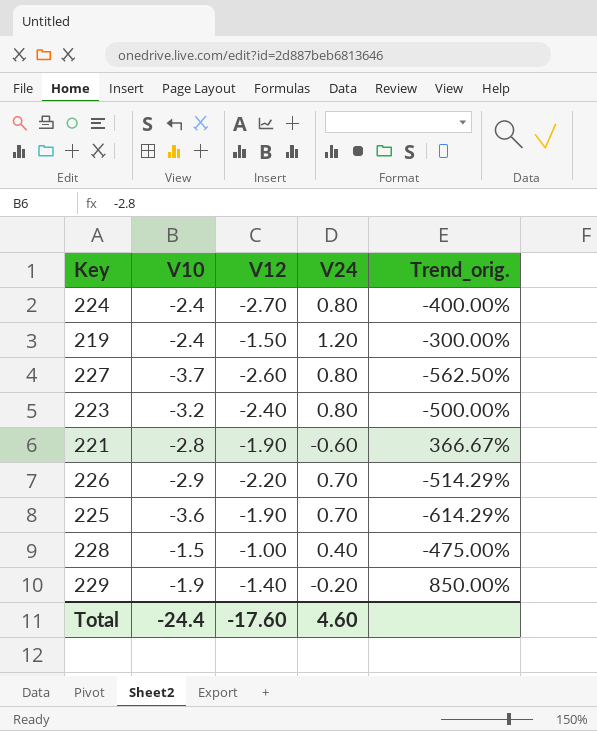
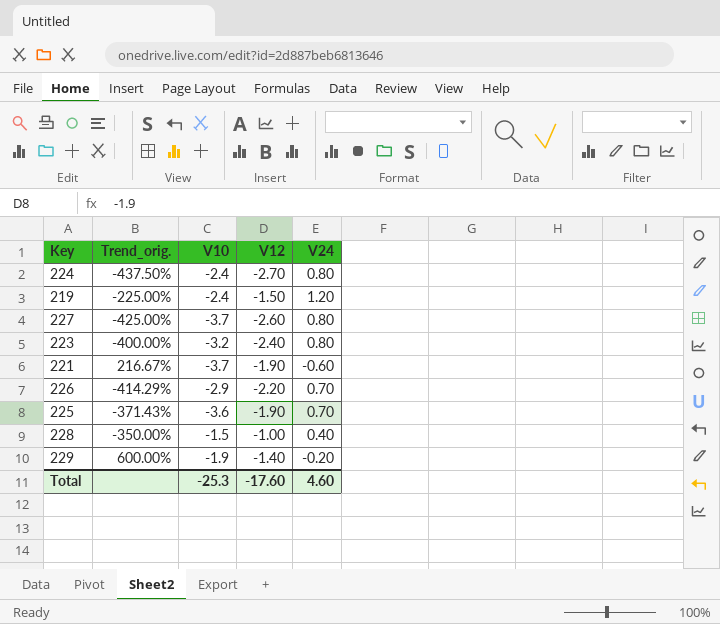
column Trend_orig. | formula: ([V10] - [V24]) / [V24] -> ([V12] - [V24]) / [V24]
column Trend_orig. | position: 5 -> 2
221 | V10: -2.8 -> -3.7
Total | V10: -24.4 -> -25.3

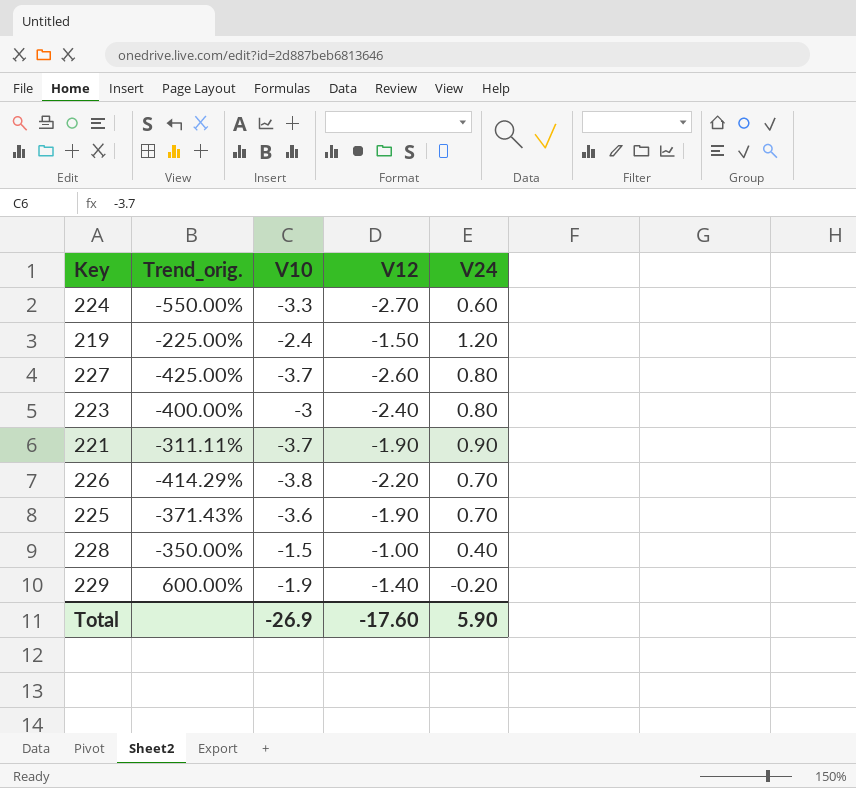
224 | Trend_orig.: -437.50% -> -550.00%
224 | V10: -2.4 -> -3.3
224 | V24: 0.80 -> 0.60
223 | V10: -3.2 -> -3
221 | Trend_orig.: 216.67% -> -311.11%
221 | V24: -0.60 -> 0.90
226 | V10: -2.9 -> -3.8
Total | V10: -25.3 -> -26.9
Total | V24: 4.60 -> 5.90

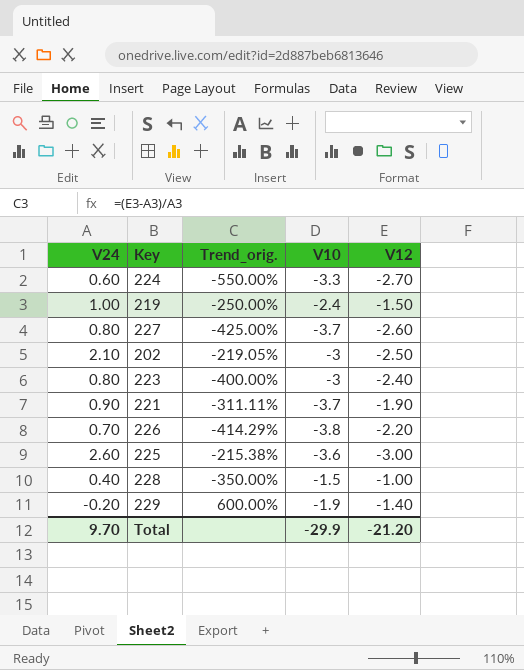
column V24 | position: 5 -> 1
219 | V24: 1.20 -> 1.00
219 | Trend_orig.: -225.00% -> -250.00%
row 202: none -> 2.10 | -219.05% | -3 | -2.50
225 | V24: 0.70 -> 2.60
225 | Trend_orig.: -371.43% -> -215.38%
225 | V12: -1.90 -> -3.00
Total | V24: 5.90 -> 9.70
Total | V10: -26.9 -> -29.9
Total | V12: -17.60 -> -21.20

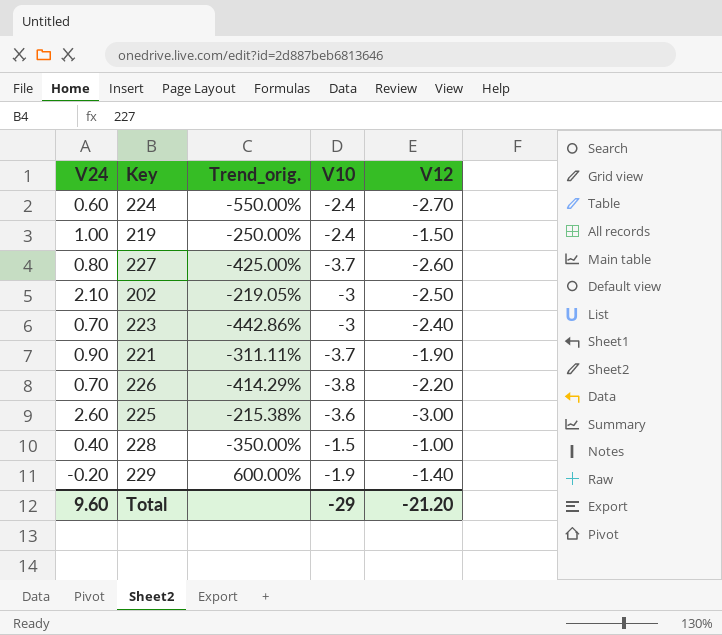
224 | V10: -3.3 -> -2.4
223 | V24: 0.80 -> 0.70
223 | Trend_orig.: -400.00% -> -442.86%
Total | V24: 9.70 -> 9.60
Total | V10: -29.9 -> -29

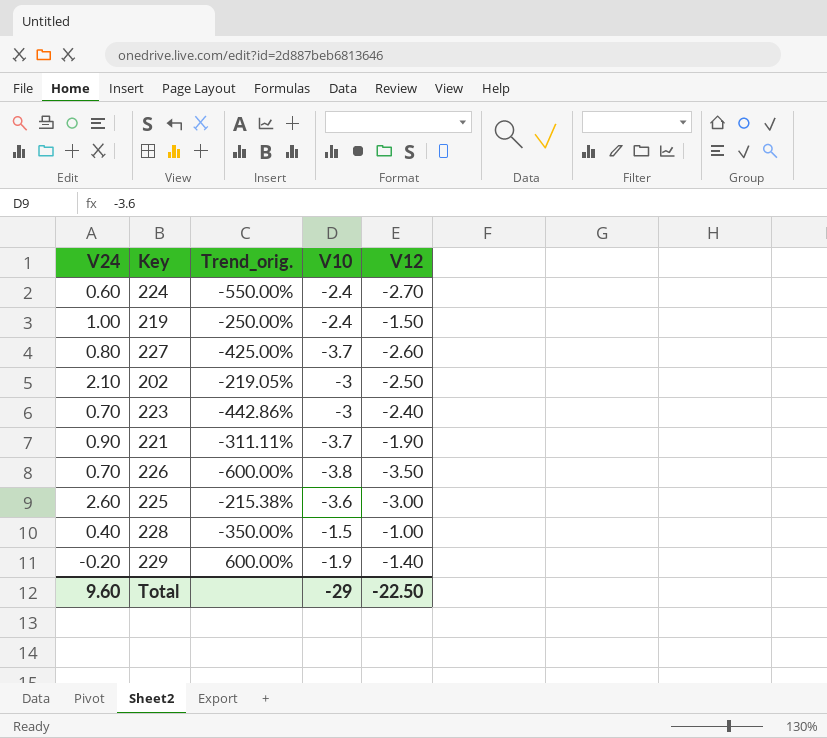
226 | Trend_orig.: -414.29% -> -600.00%
226 | V12: -2.20 -> -3.50
Total | V12: -21.20 -> -22.50

